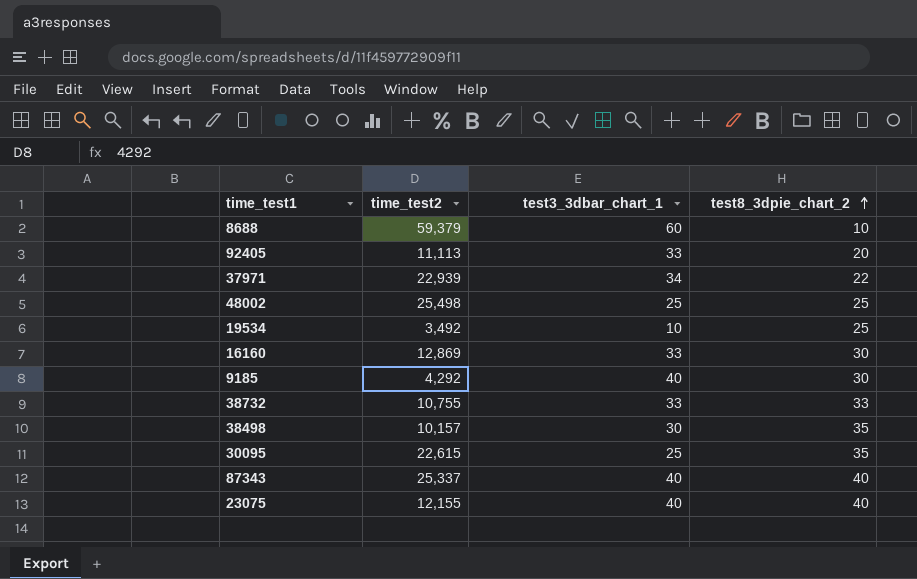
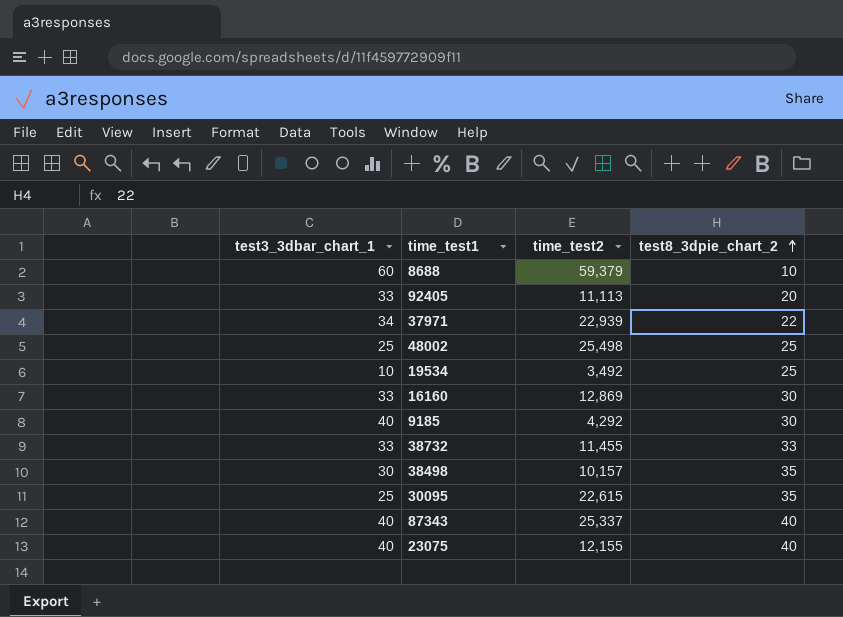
column test3_3dbar_chart_1 | position: 3 -> 1
38732 | time_test2: 10,755 -> 11,455

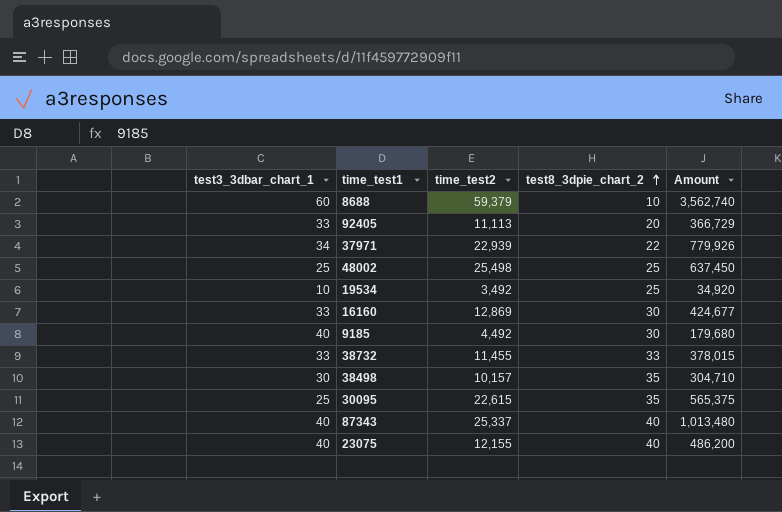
column Amount | formula: none -> [test3_3dbar_chart_1] * [time_test2]
9185 | time_test2: 4,292 -> 4,492

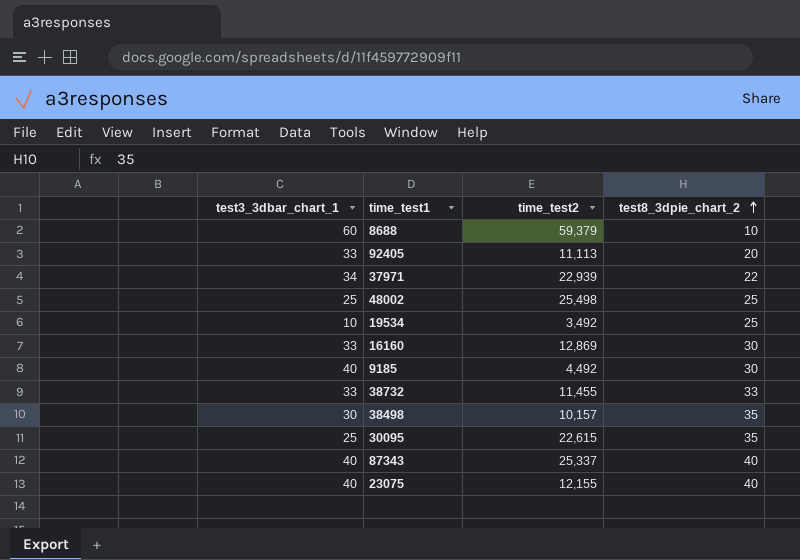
column Amount | formula: [test3_3dbar_chart_1] * [time_test2] -> none

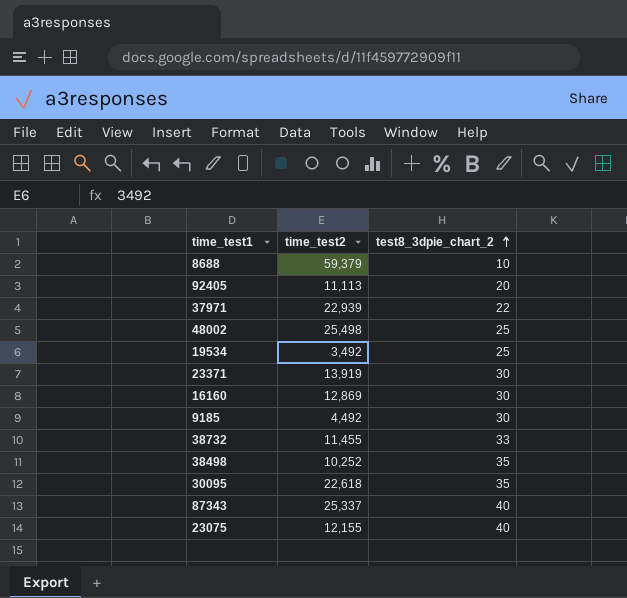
column test3_3dbar_chart_1 | position: 1 -> none
row 23371: none -> 13,919 | 30
38498 | time_test2: 10,157 -> 10,252
30095 | time_test2: 22,615 -> 22,618

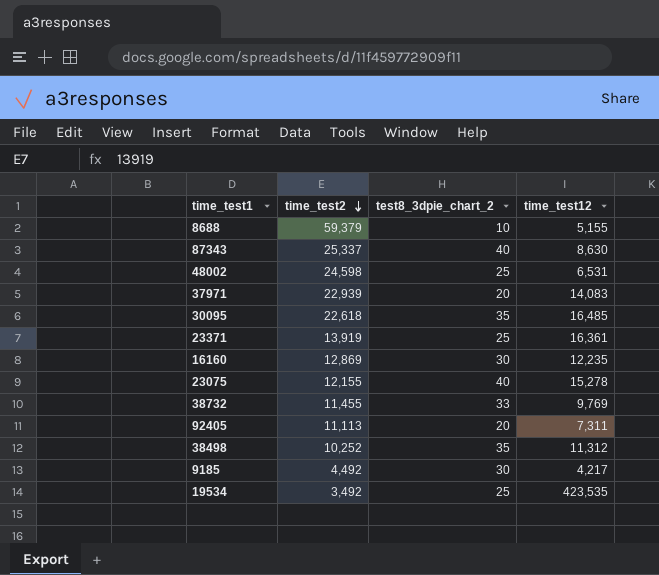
row order: test8_3dpie_chart_2 ascending -> time_test2 descending
column time_test12 | position: none -> 4
48002 | time_test2: 25,498 -> 24,598
37971 | test8_3dpie_chart_2: 22 -> 20
23371 | test8_3dpie_chart_2: 30 -> 25

